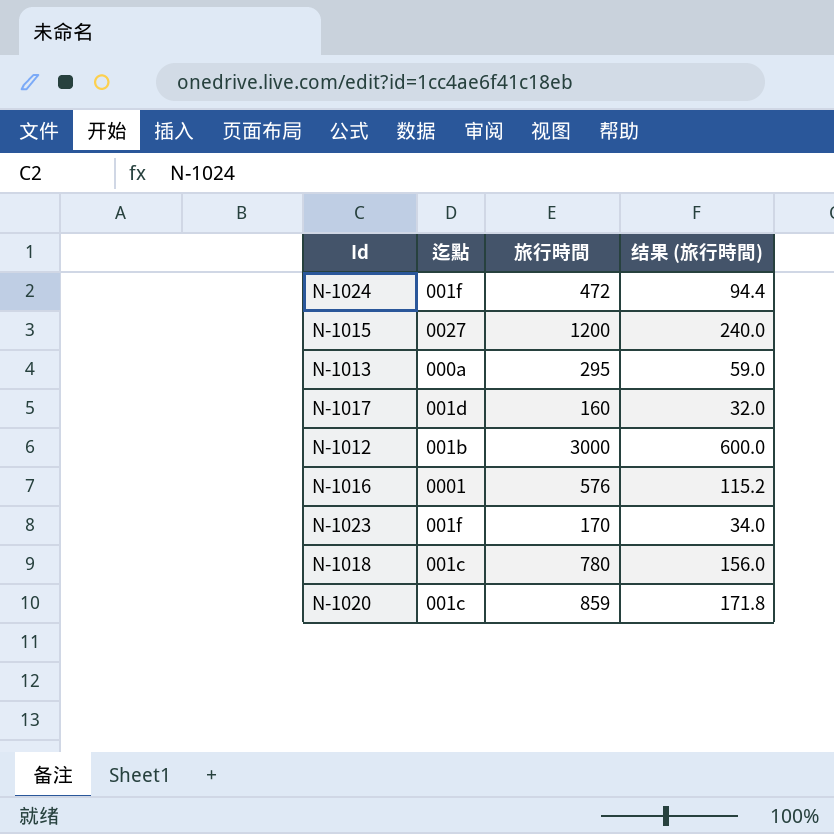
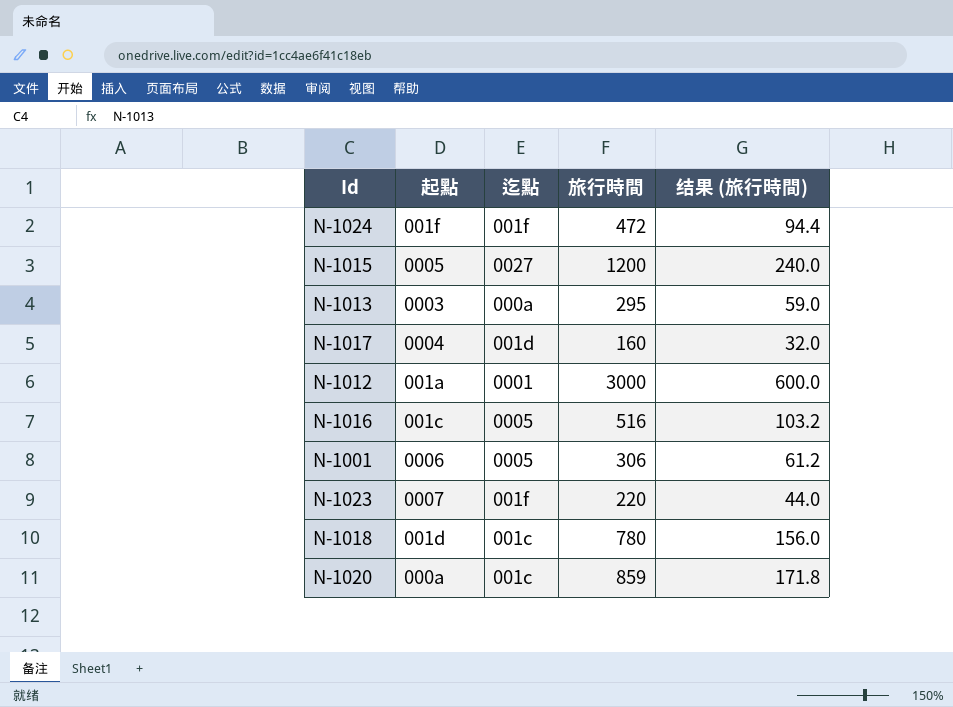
column 起點 | position: none -> 2
N-1012 | 迄點: 001b -> 0001
N-1016 | 迄點: 0001 -> 0005
N-1016 | 旅行時間: 576 -> 516
N-1016 | 结果 (旅行時間): 115.2 -> 103.2
row N-1001: none -> 0006 | 0005 | 306 | 61.2
N-1023 | 旅行時間: 170 -> 220
N-1023 | 结果 (旅行時間): 34.0 -> 44.0

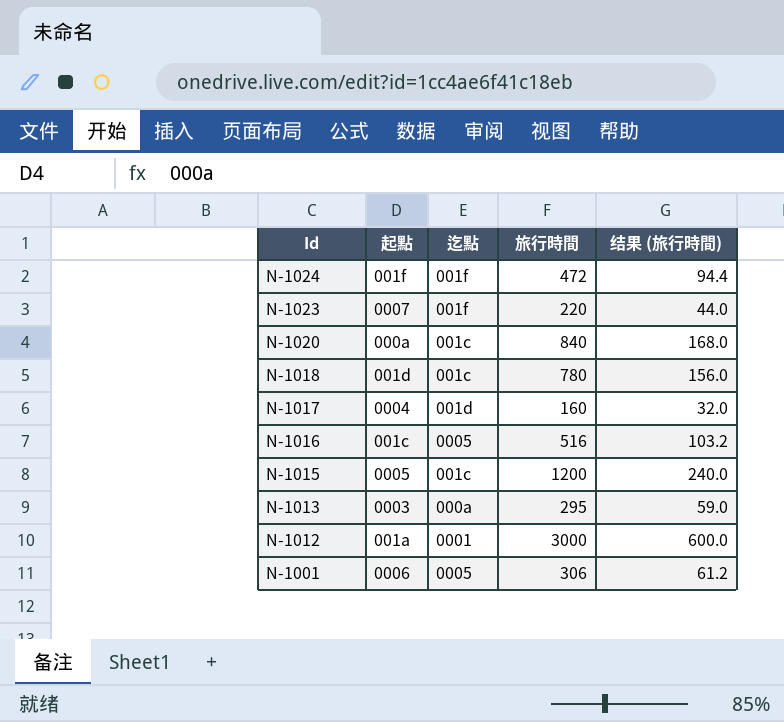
row order: none -> Id descending
N-1020 | 旅行時間: 859 -> 840
N-1020 | 结果 (旅行時間): 171.8 -> 168.0
N-1015 | 迄點: 0027 -> 001c

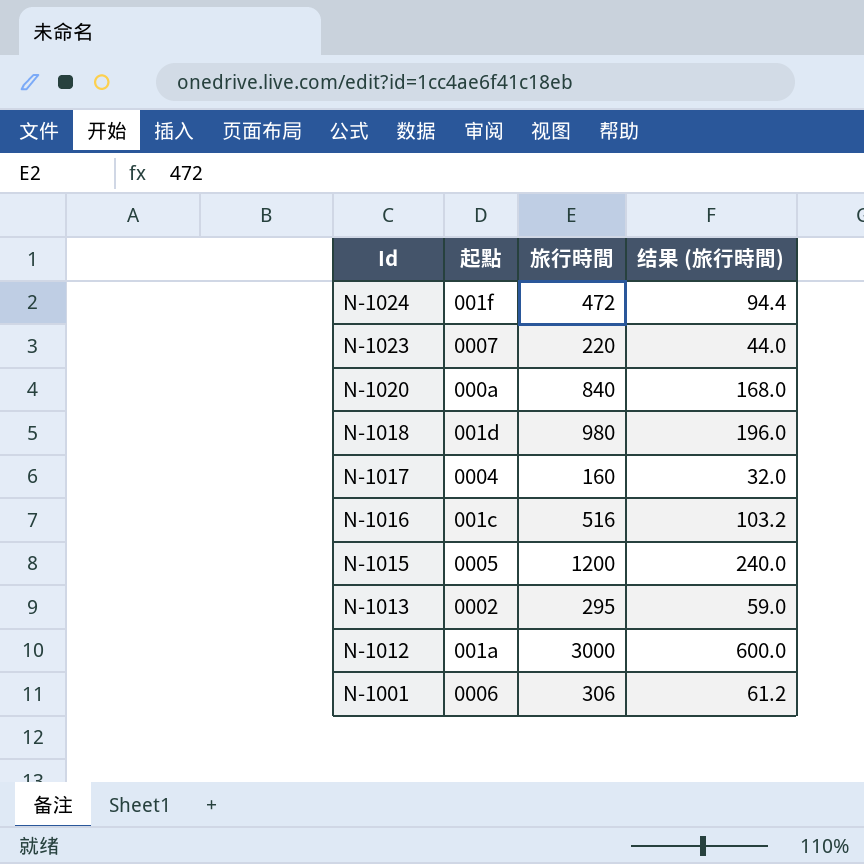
column 迄點 | position: 3 -> none
N-1018 | 旅行時間: 780 -> 980
N-1018 | 结果 (旅行時間): 156.0 -> 196.0
N-1013 | 起點: 0003 -> 0002

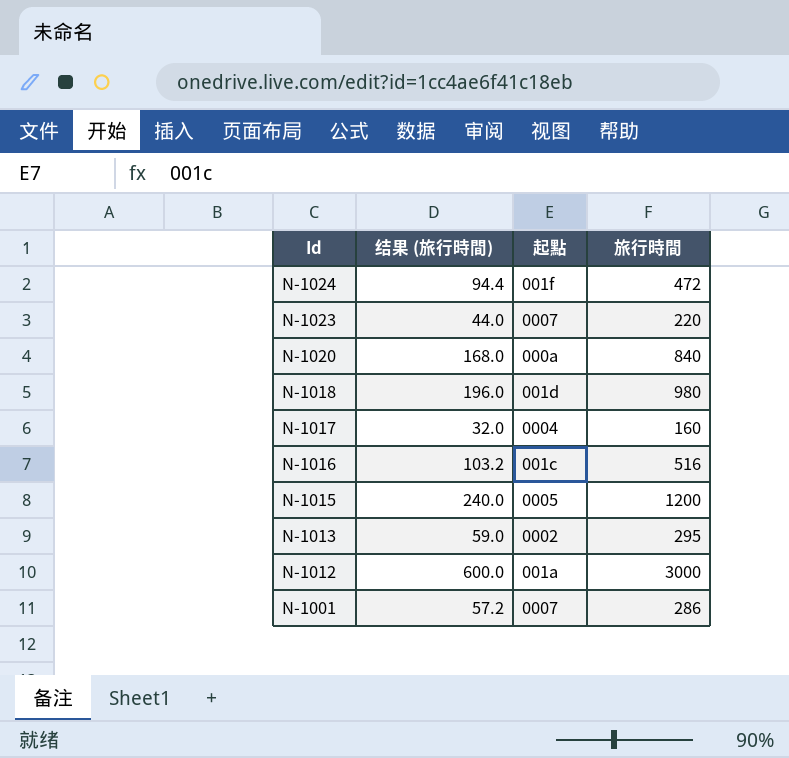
column 结果 (旅行時間) | position: 4 -> 2
N-1001 | 结果 (旅行時間): 61.2 -> 57.2
N-1001 | 起點: 0006 -> 0007
N-1001 | 旅行時間: 306 -> 286

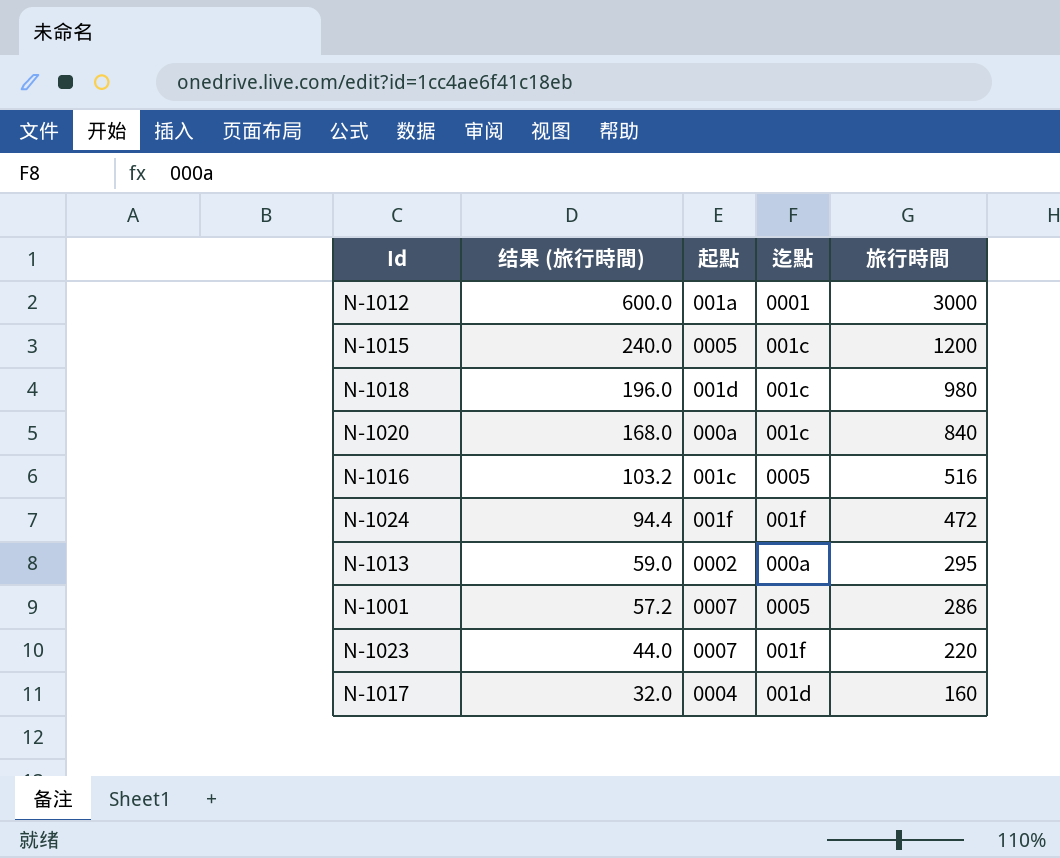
row order: Id descending -> 结果 (旅行時間) descending
column 迄點 | position: none -> 4

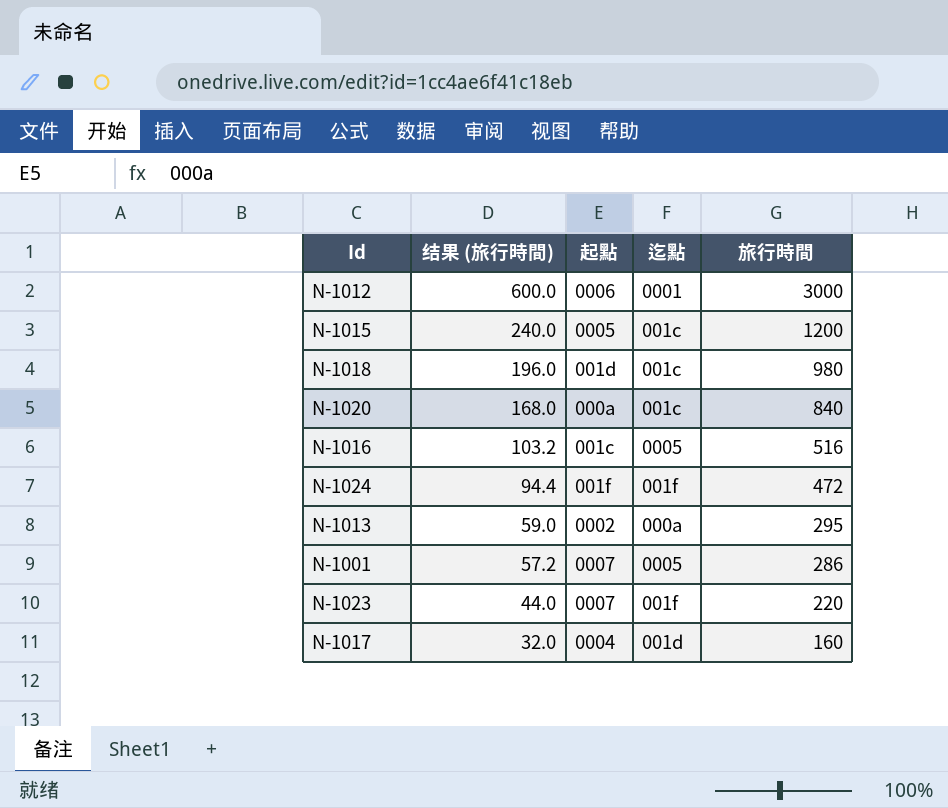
N-1012 | 起點: 001a -> 0006

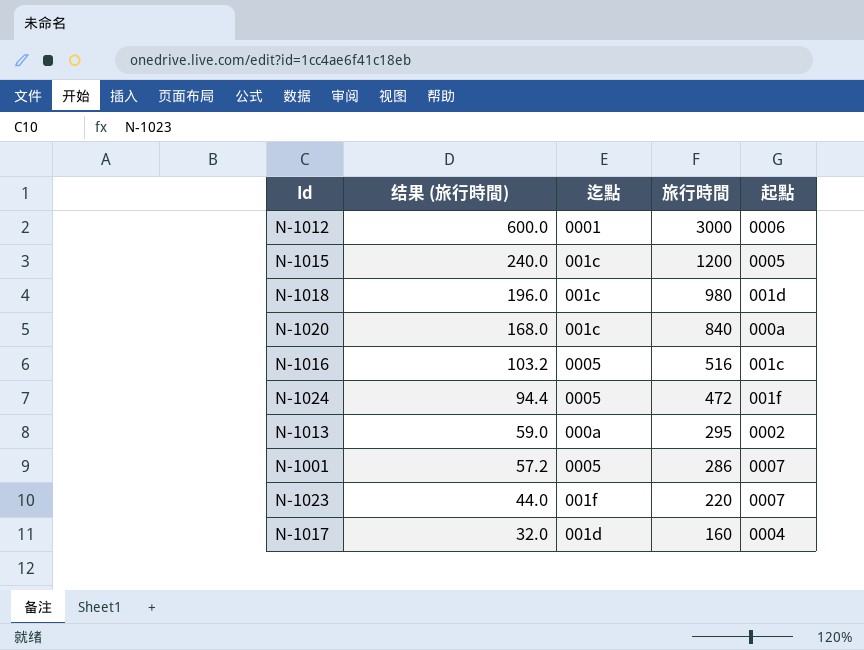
column 起點 | position: 3 -> 5
N-1024 | 迄點: 001f -> 0005

